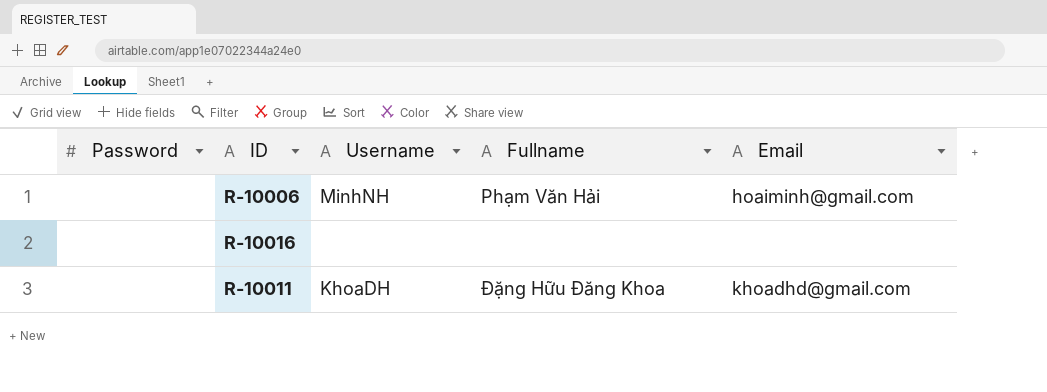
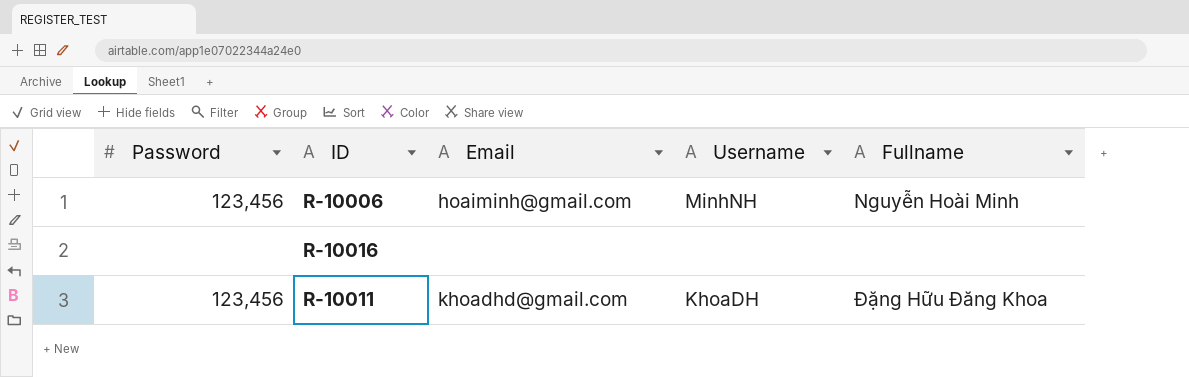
column Email | position: 5 -> 3
R-10006 | Password: none -> 123,456
R-10006 | Fullname: Phạm Văn Hải -> Nguyễn Hoài Minh
R-10011 | Password: none -> 123,456

